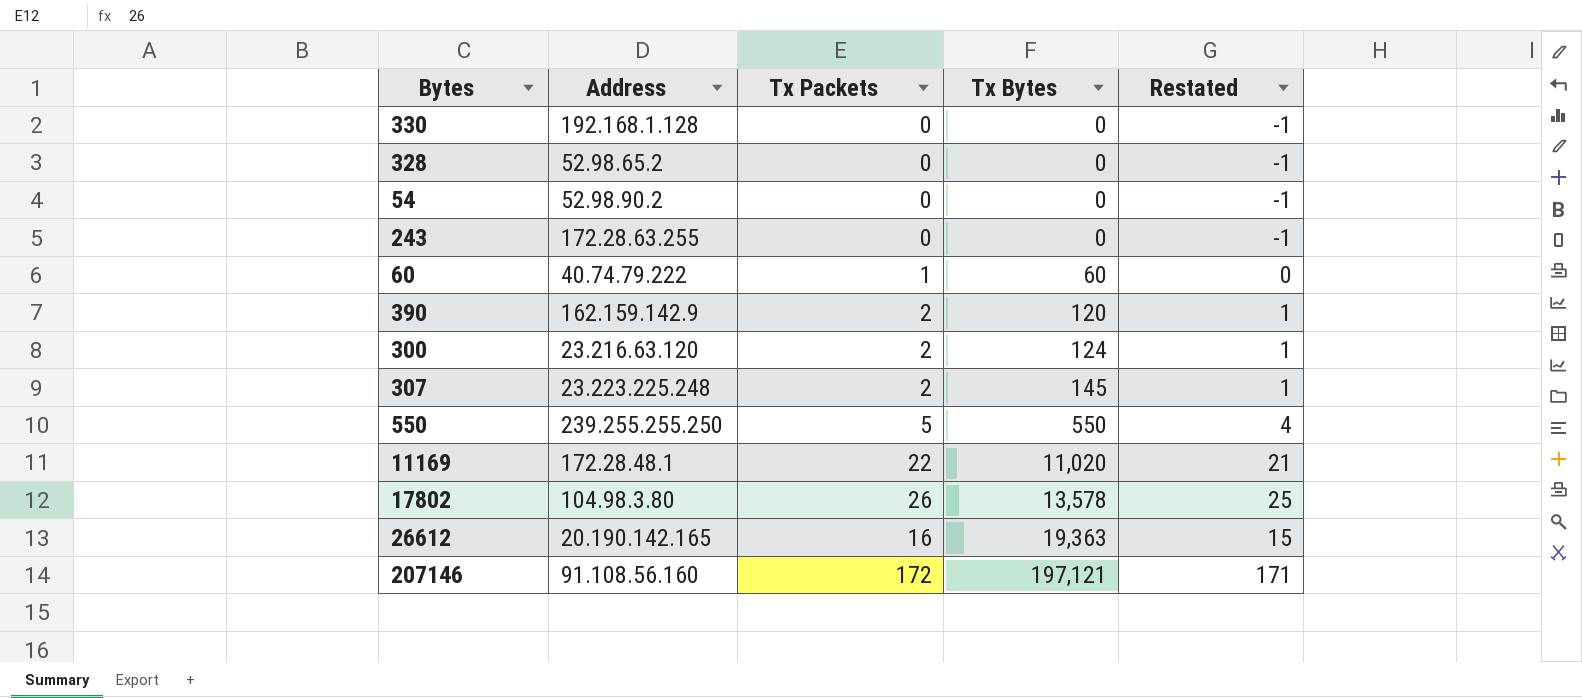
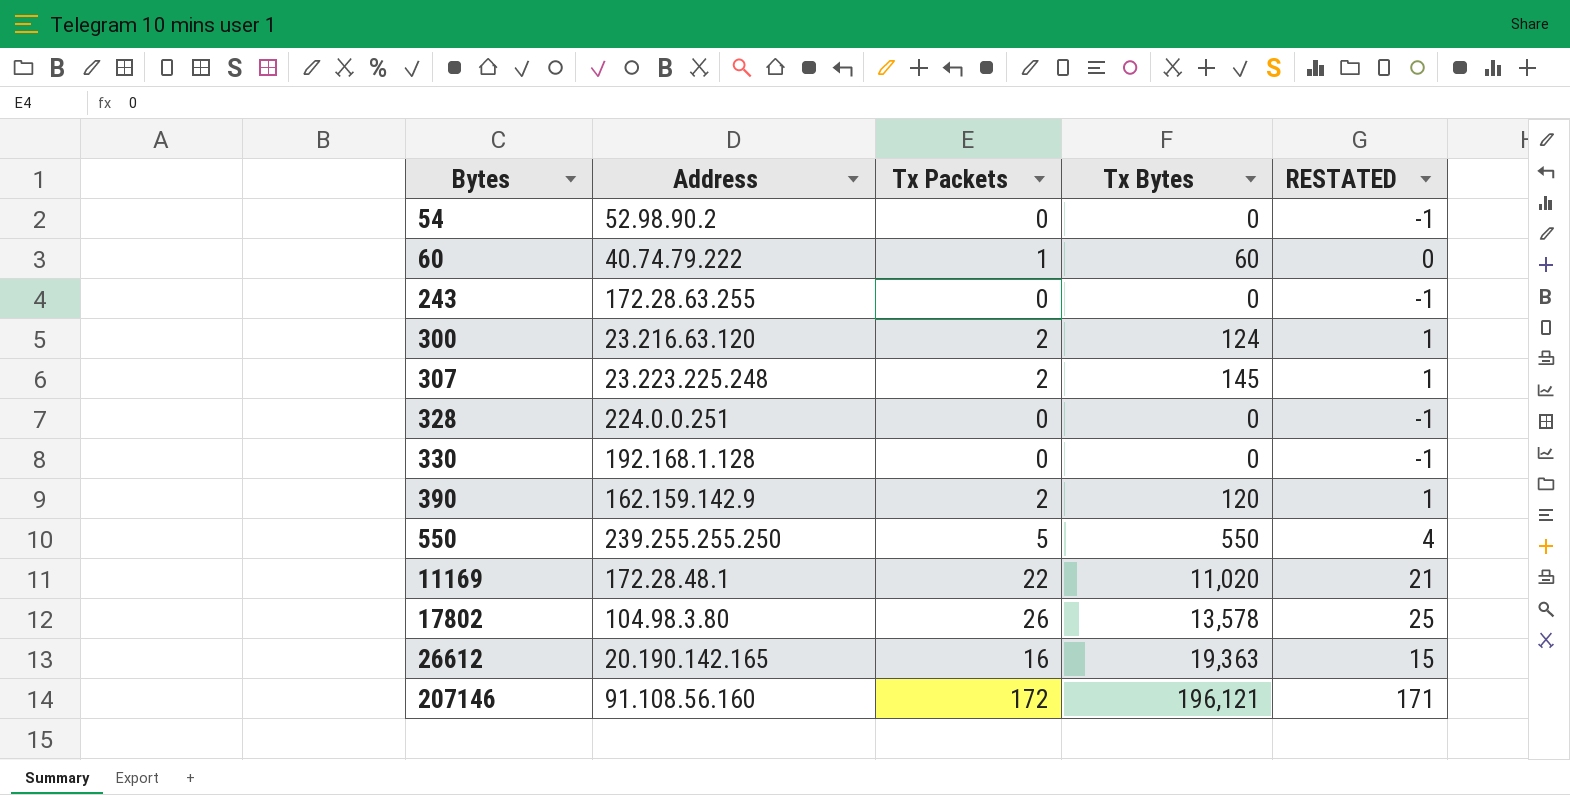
row order: Tx Bytes ascending -> Bytes ascending
column name: Restated -> RESTATED
328 | Address: 52.98.65.2 -> 224.0.0.251
207146 | Tx Bytes: 197,121 -> 196,121

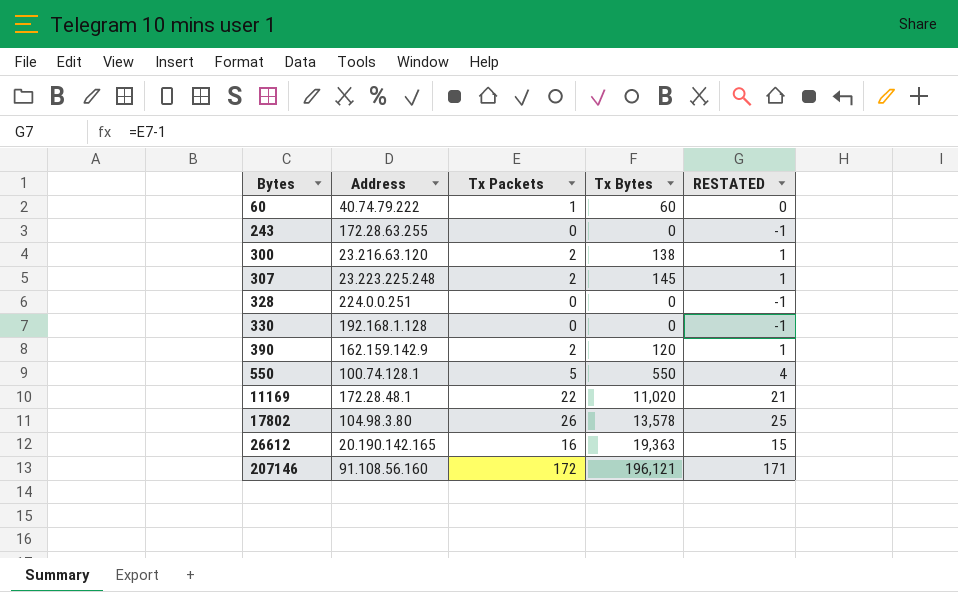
row 54: 52.98.90.2 | 0 | 0 | -1 -> none
300 | Tx Bytes: 124 -> 138
550 | Address: 239.255.255.250 -> 100.74.128.1

